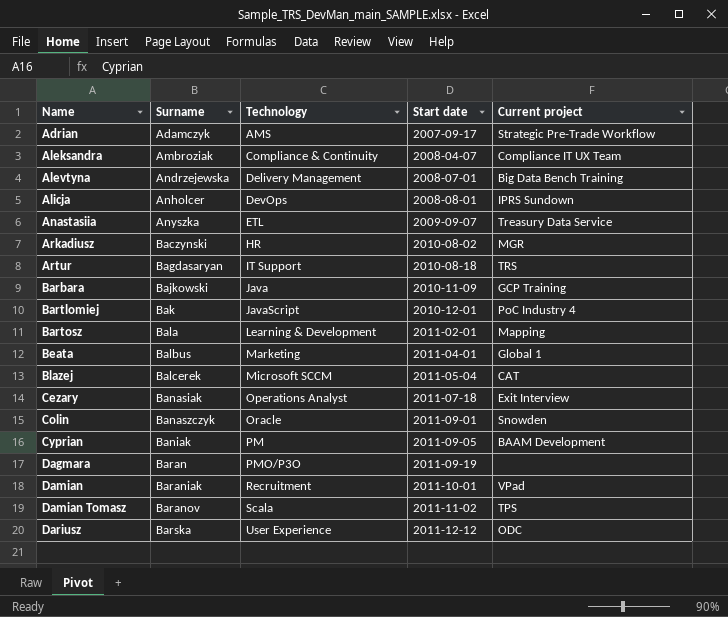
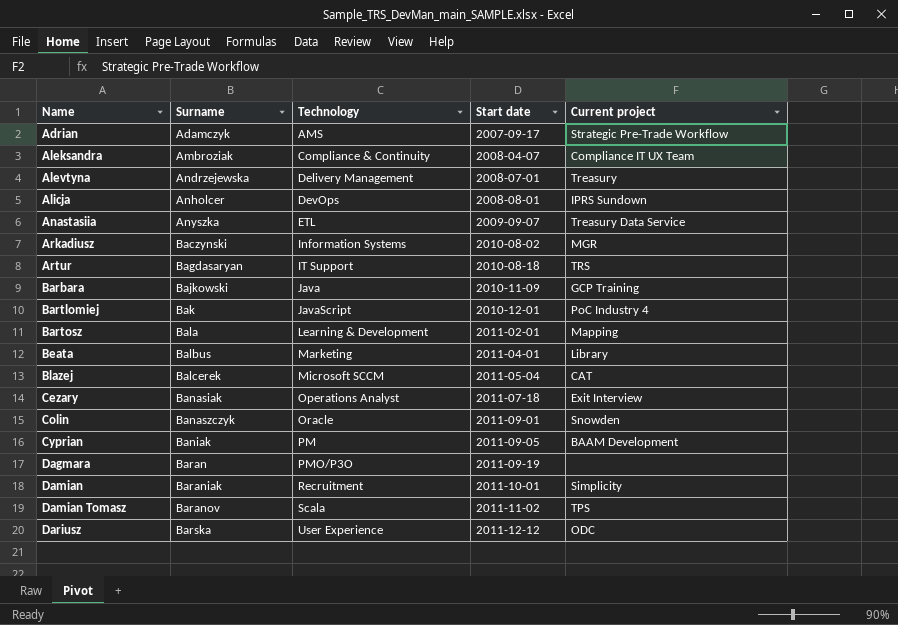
Alevtyna | Current project: Big Data Bench Training -> Treasury
Arkadiusz | Technology: HR -> Information Systems
Beata | Current project: Global 1 -> Library
Damian | Current project: VPad -> Simplicity

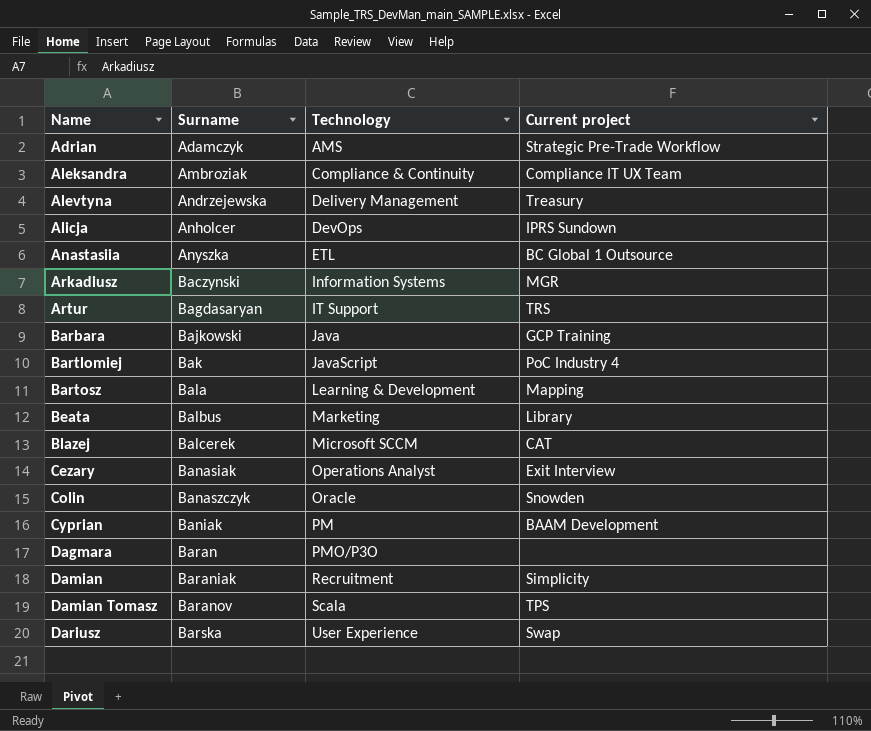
column Start date | position: 4 -> none
Anastasiia | Current project: Treasury Data Service -> BC Global 1 Outsource
Dariusz | Current project: ODC -> Swap

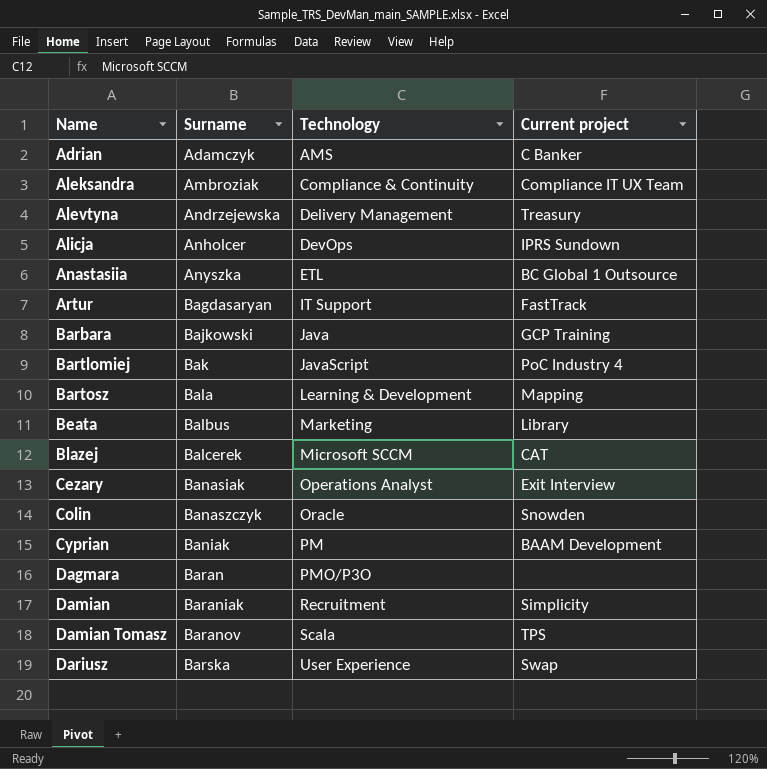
row Arkadiusz: Baczynski | Information Systems | MGR -> none
Adrian | Current project: Strategic Pre-Trade Workflow -> C Banker
Artur | Current project: TRS -> FastTrack

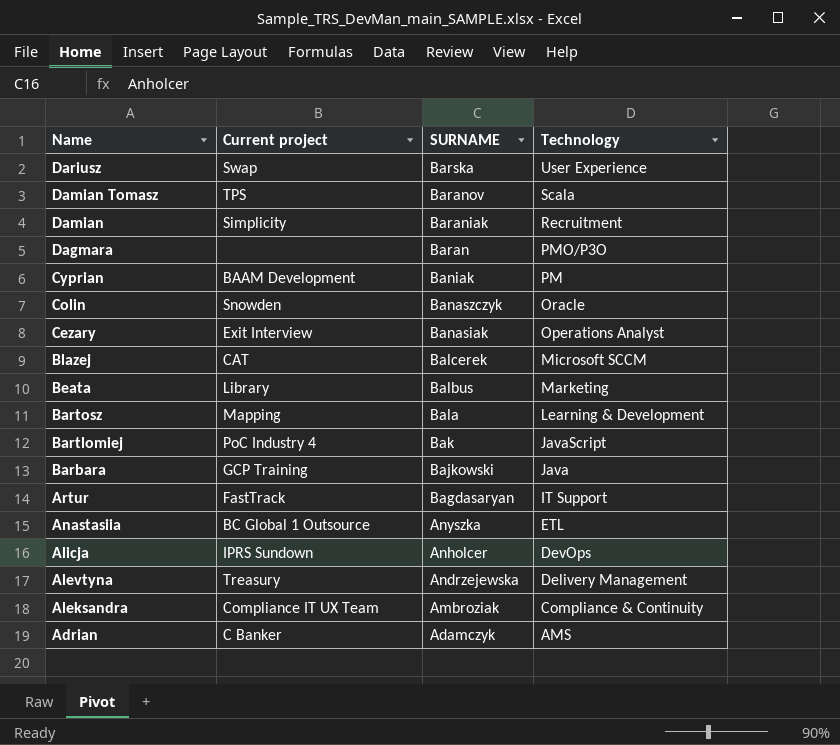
row order: Name ascending -> Name descending
column Current project | position: 4 -> 2
column name: Surname -> SURNAME

